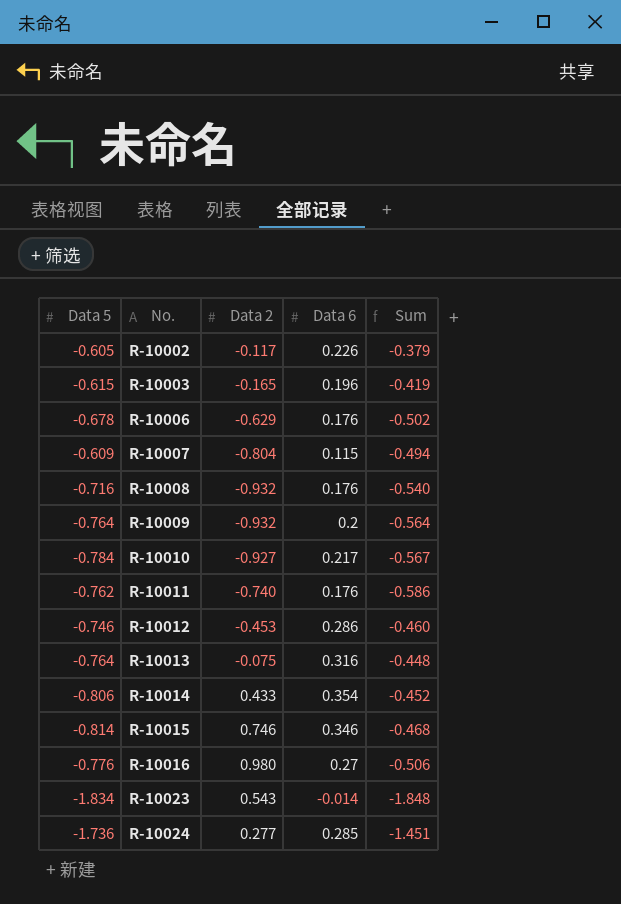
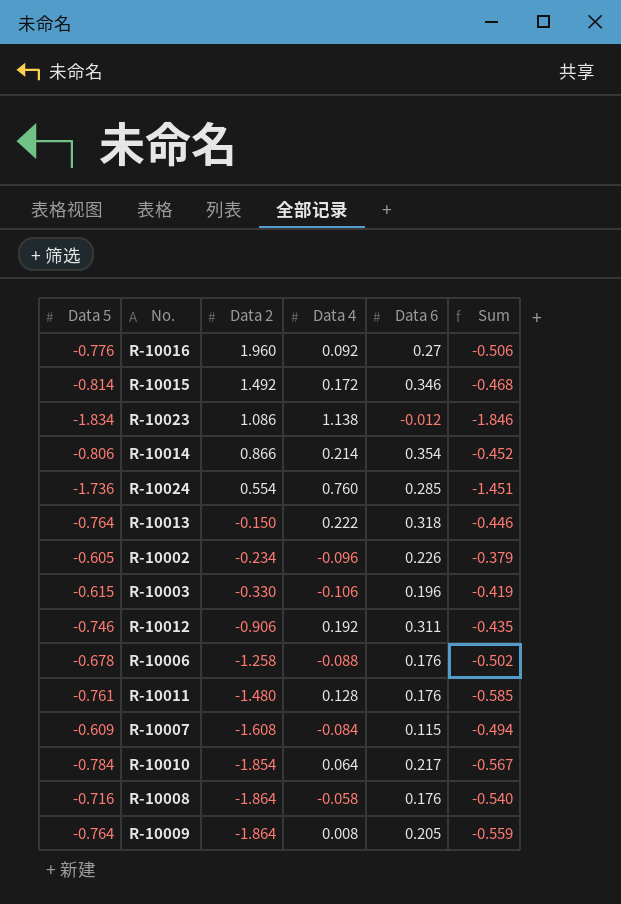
row order: No. ascending -> Data 2 descending
column Data 4 | position: none -> 4
R-10016 | Data 2: 0.980 -> 1.960
R-10015 | Data 2: 0.746 -> 1.492
R-10023 | Data 2: 0.543 -> 1.086
R-10023 | Data 6: -0.014 -> -0.012
R-10023 | Sum: -1.848 -> -1.846
R-10014 | Data 2: 0.433 -> 0.866
R-10024 | Data 2: 0.277 -> 0.554
R-10013 | Data 2: -0.075 -> -0.150
R-10013 | Data 6: 0.316 -> 0.318
R-10013 | Sum: -0.448 -> -0.446
R-10002 | Data 2: -0.117 -> -0.234
R-10003 | Data 2: -0.165 -> -0.330
R-10012 | Data 2: -0.453 -> -0.906
R-10012 | Data 6: 0.286 -> 0.311
R-10012 | Sum: -0.460 -> -0.435
R-10006 | Data 2: -0.629 -> -1.258
R-10011 | Data 5: -0.762 -> -0.761
R-10011 | Data 2: -0.740 -> -1.480
R-10011 | Sum: -0.586 -> -0.585
R-10007 | Data 2: -0.804 -> -1.608
R-10010 | Data 2: -0.927 -> -1.854
R-10008 | Data 2: -0.932 -> -1.864
R-10009 | Data 2: -0.932 -> -1.864
R-10009 | Data 6: 0.2 -> 0.205
R-10009 | Sum: -0.564 -> -0.559

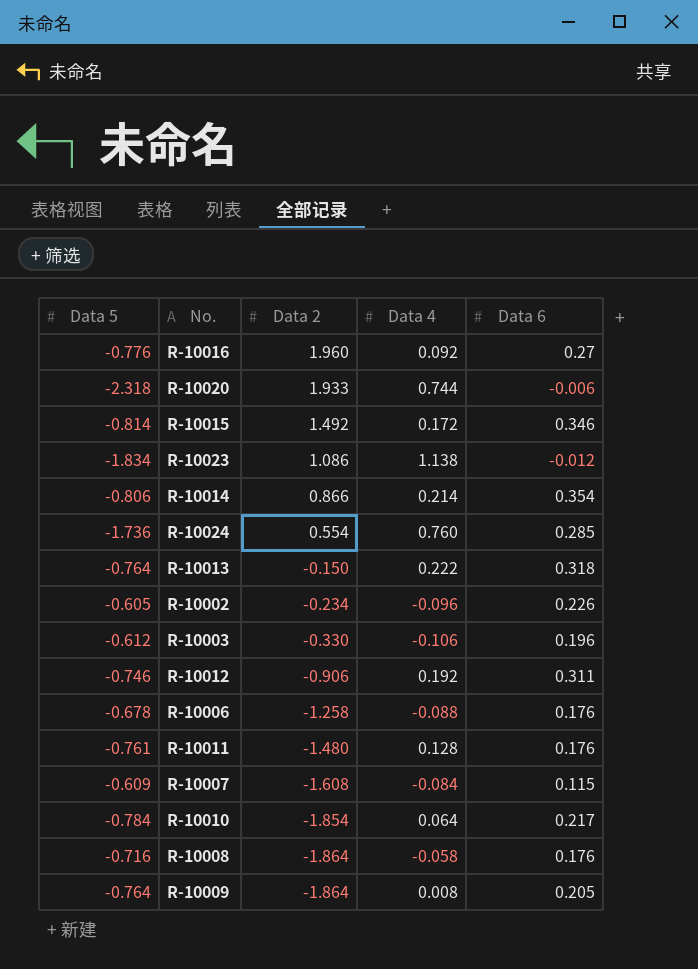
column Sum | formula: [Data 5] + [Data 6] -> none
row R-10020: none -> -2.318 | 1.933 | 0.744 | -0.006
R-10003 | Data 5: -0.615 -> -0.612

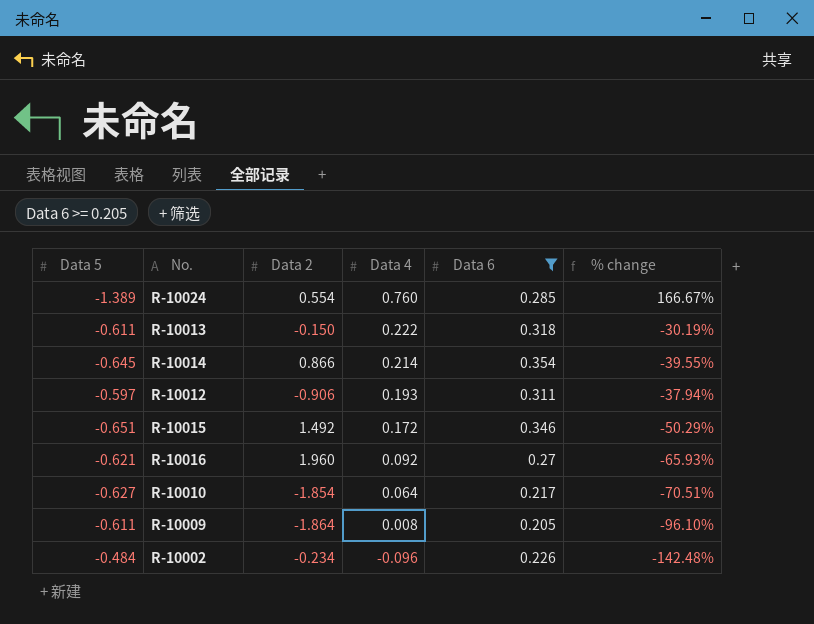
filter: none -> Data 6 >= 0.205
row order: Data 2 descending -> Data 4 descending
column % change | formula: none -> ([Data 4] - [Data 6]) / [Data 6]
R-10024 | Data 5: -1.736 -> -1.389
R-10013 | Data 5: -0.764 -> -0.611
R-10014 | Data 5: -0.806 -> -0.645
R-10012 | Data 5: -0.746 -> -0.597
R-10012 | Data 4: 0.192 -> 0.193
R-10015 | Data 5: -0.814 -> -0.651
R-10016 | Data 5: -0.776 -> -0.621
R-10010 | Data 5: -0.784 -> -0.627
R-10009 | Data 5: -0.764 -> -0.611
R-10002 | Data 5: -0.605 -> -0.484

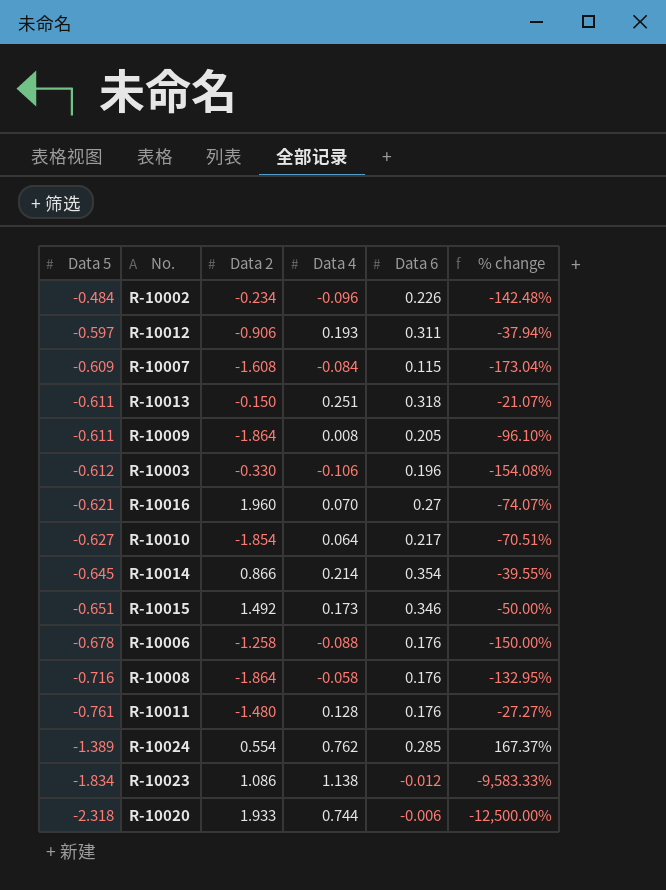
filter: Data 6 >= 0.205 -> none
row order: Data 4 descending -> Data 5 descending
R-10013 | Data 4: 0.222 -> 0.251
R-10013 | % change: -30.19% -> -21.07%
R-10016 | Data 4: 0.092 -> 0.070
R-10016 | % change: -65.93% -> -74.07%
R-10015 | Data 4: 0.172 -> 0.173
R-10015 | % change: -50.29% -> -50.00%
R-10024 | Data 4: 0.760 -> 0.762
R-10024 | % change: 166.67% -> 167.37%

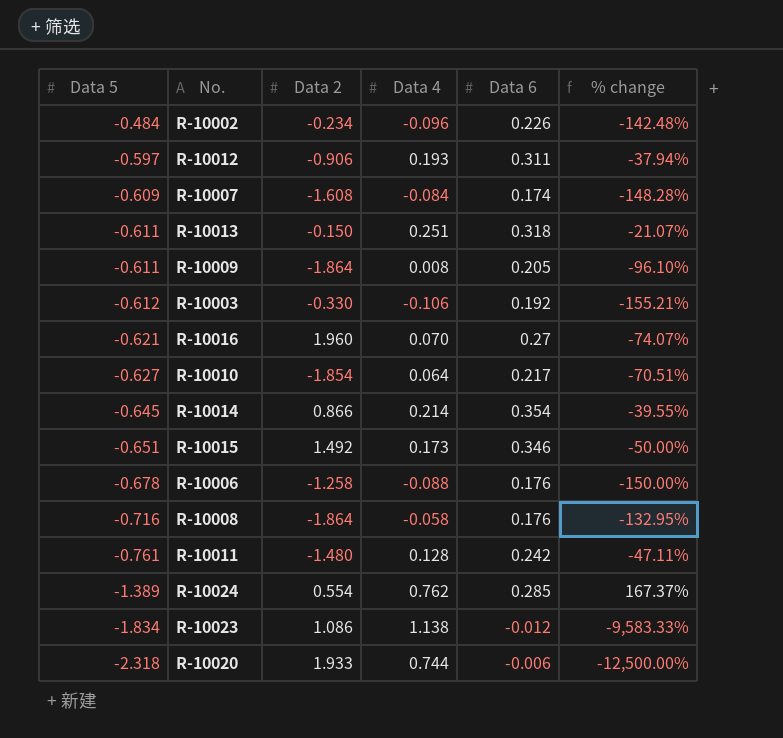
R-10007 | Data 6: 0.115 -> 0.174
R-10007 | % change: -173.04% -> -148.28%
R-10003 | Data 6: 0.196 -> 0.192
R-10003 | % change: -154.08% -> -155.21%
R-10011 | Data 6: 0.176 -> 0.242
R-10011 | % change: -27.27% -> -47.11%

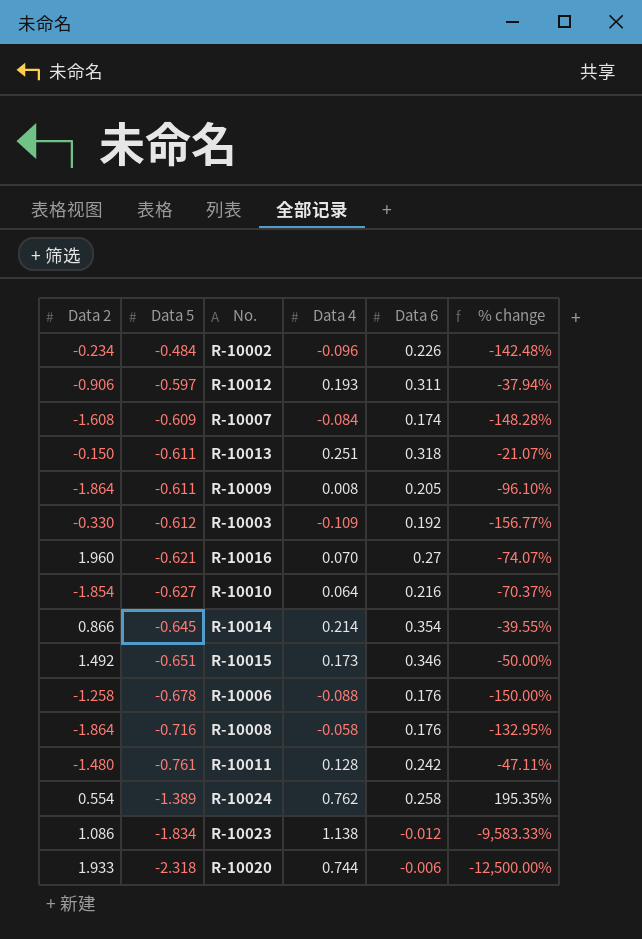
column Data 2 | position: 3 -> 1
R-10003 | Data 4: -0.106 -> -0.109
R-10003 | % change: -155.21% -> -156.77%
R-10010 | Data 6: 0.217 -> 0.216
R-10010 | % change: -70.51% -> -70.37%
R-10024 | Data 6: 0.285 -> 0.258
R-10024 | % change: 167.37% -> 195.35%

